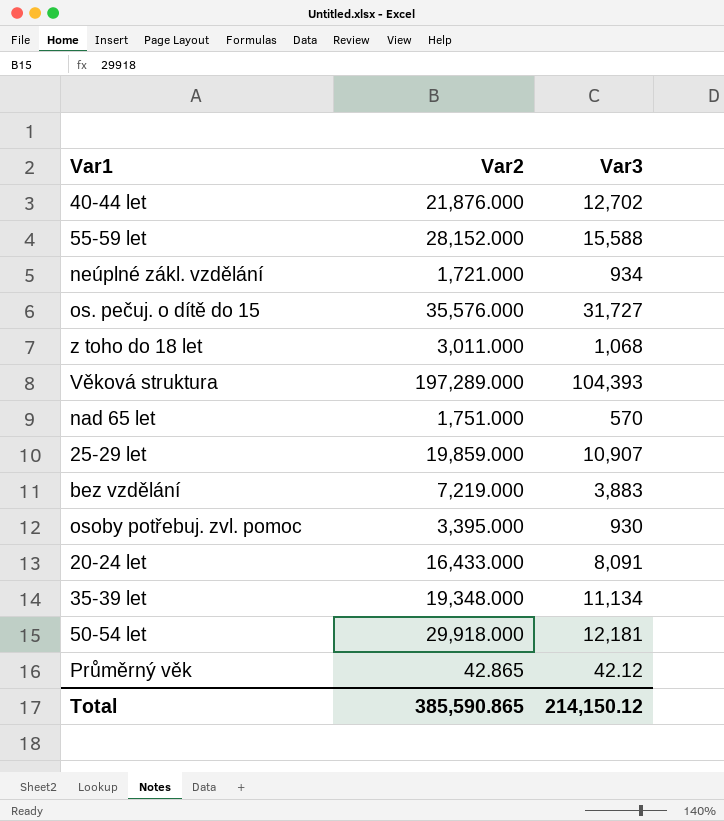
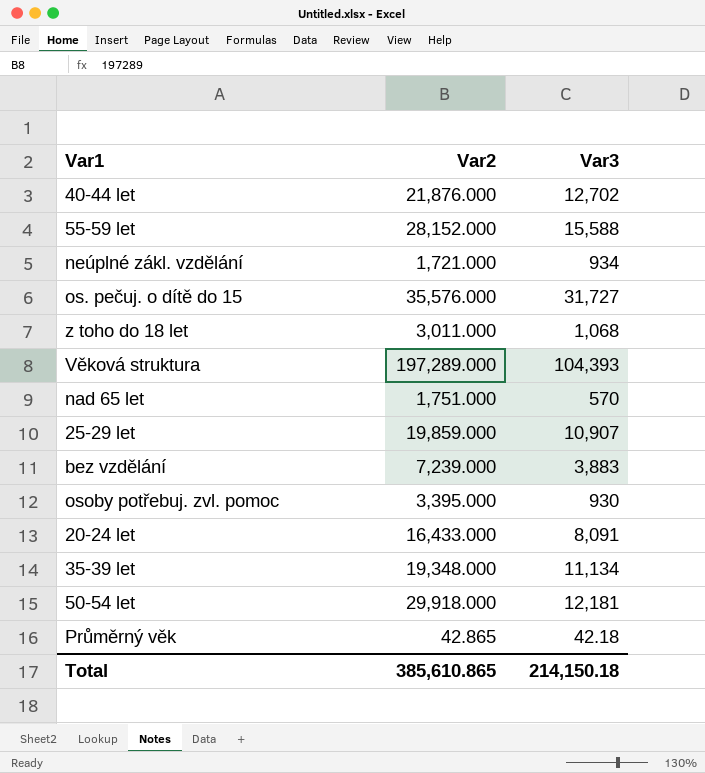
bez vzdělání | Var2: 7,219.000 -> 7,239.000
Průměrný věk | Var3: 42.12 -> 42.18
Total | Var2: 385,590.865 -> 385,610.865
Total | Var3: 214,150.12 -> 214,150.18

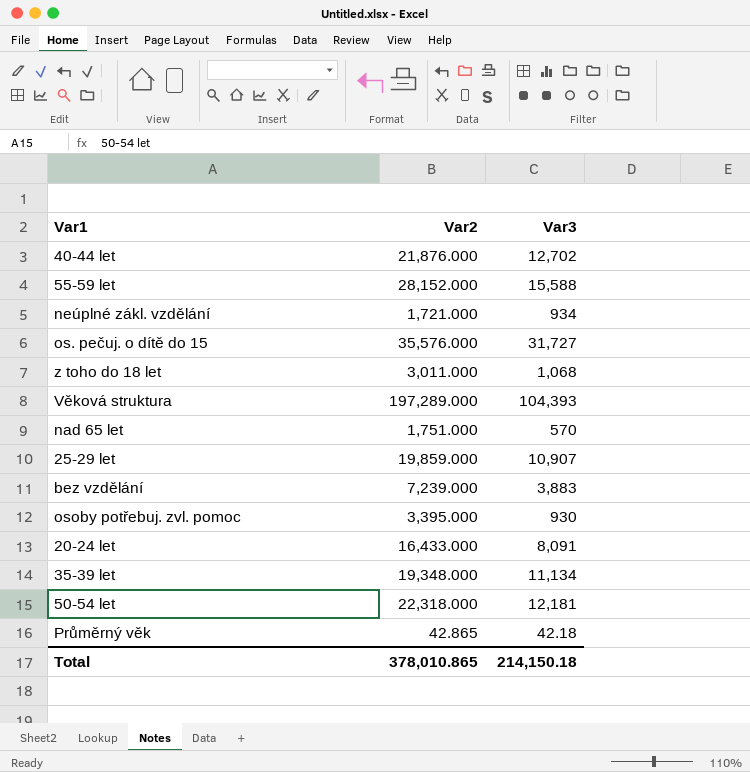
50-54 let | Var2: 29,918.000 -> 22,318.000
Total | Var2: 385,610.865 -> 378,010.865

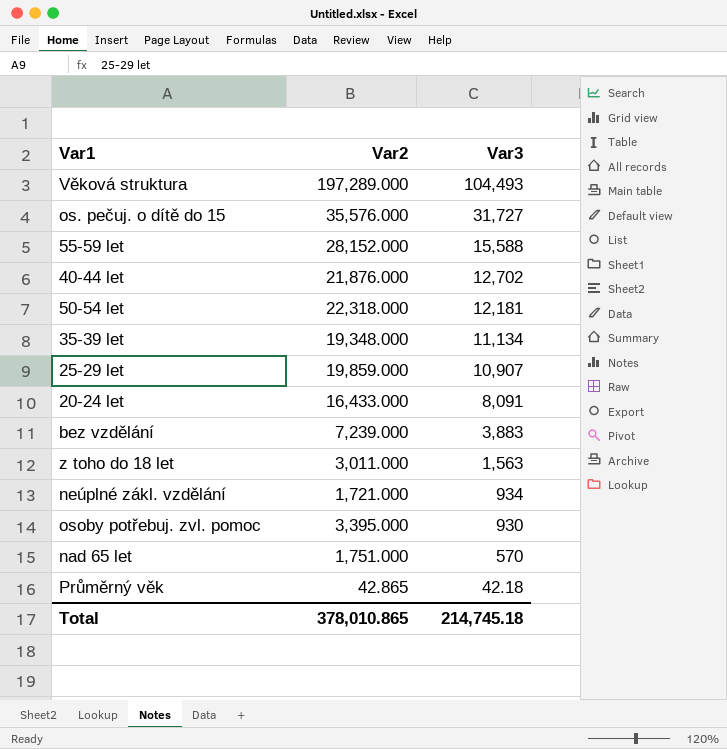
row order: none -> Var3 descending
Věková struktura | Var3: 104,393 -> 104,493
z toho do 18 let | Var3: 1,068 -> 1,563
Total | Var3: 214,150.18 -> 214,745.18

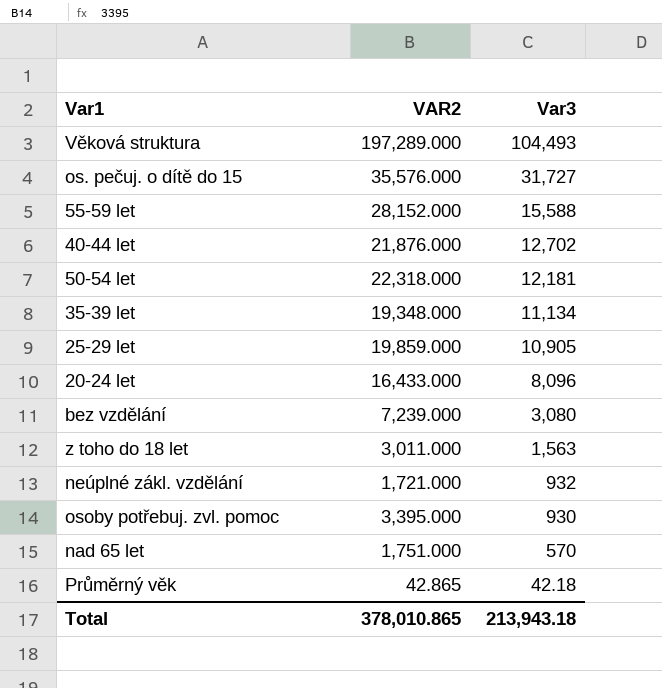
column name: Var2 -> VAR2
25-29 let | Var3: 10,907 -> 10,905
20-24 let | Var3: 8,091 -> 8,096
bez vzdělání | Var3: 3,883 -> 3,080
neúplné zákl. vzdělání | Var3: 934 -> 932
Total | Var3: 214,745.18 -> 213,943.18

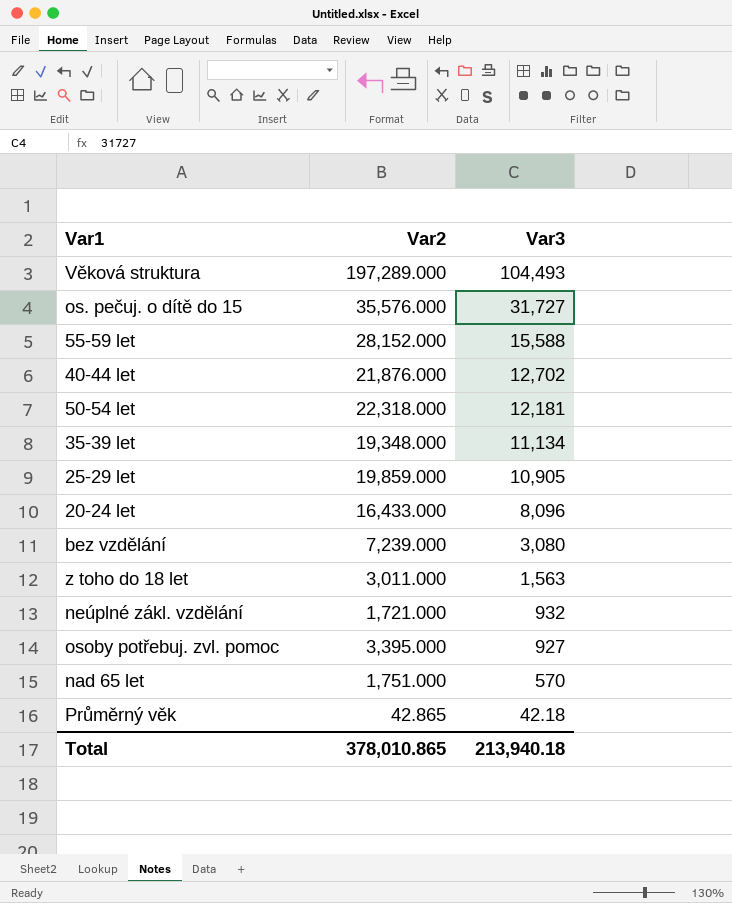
column name: VAR2 -> Var2
osoby potřebuj. zvl. pomoc | Var3: 930 -> 927
Total | Var3: 213,943.18 -> 213,940.18

